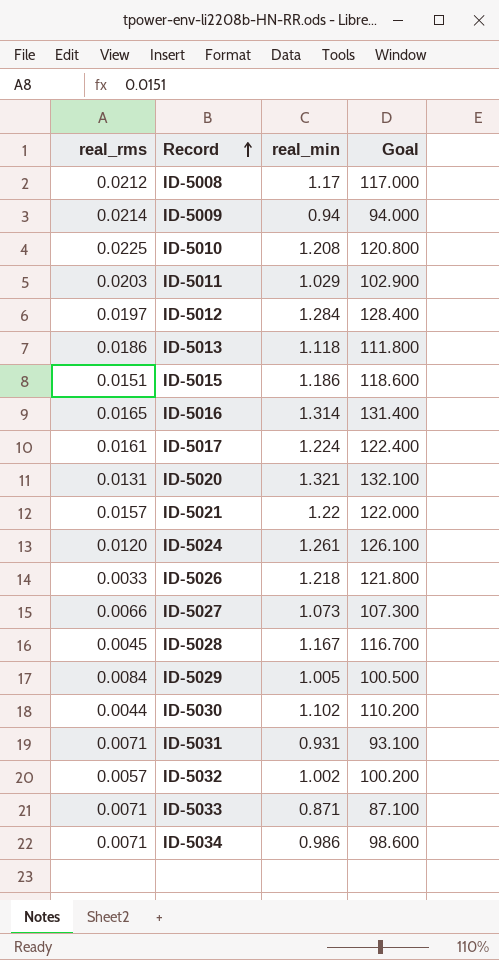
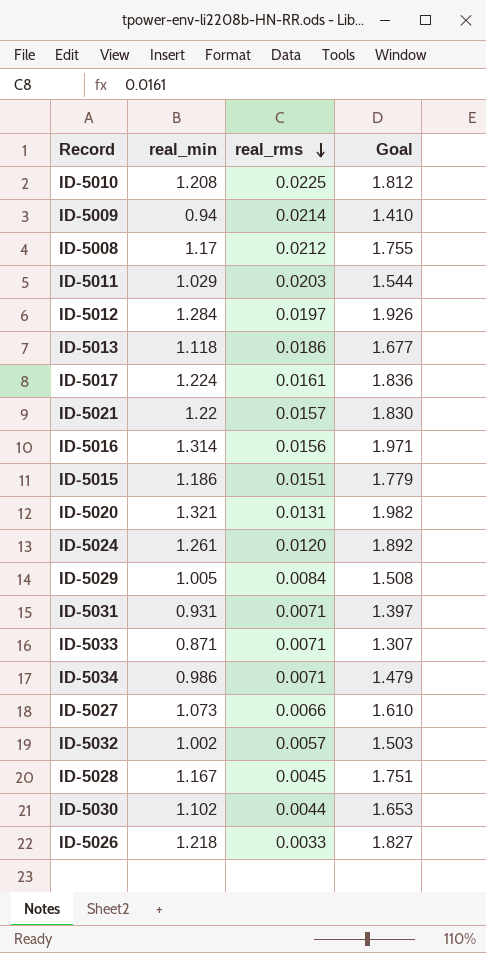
row order: Record ascending -> real_rms descending
column real_rms | position: 1 -> 3
column Goal | formula: [real_min] * 100 -> [real_min] * 1.5
ID-5016 | real_rms: 0.0165 -> 0.0156

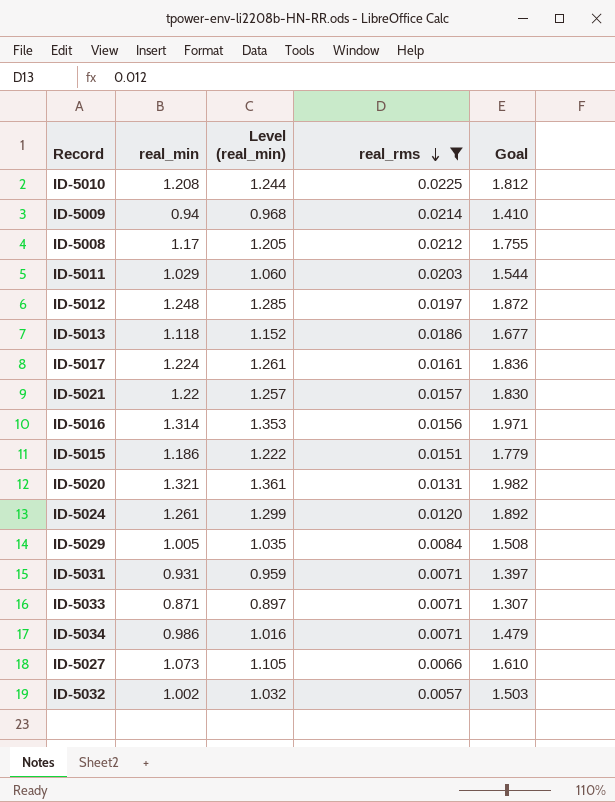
filter: none -> real_rms >= 0.0057
column Level (real_min) | formula: none -> [real_min] * 1.03
ID-5012 | real_min: 1.284 -> 1.248
ID-5012 | Goal: 1.926 -> 1.872

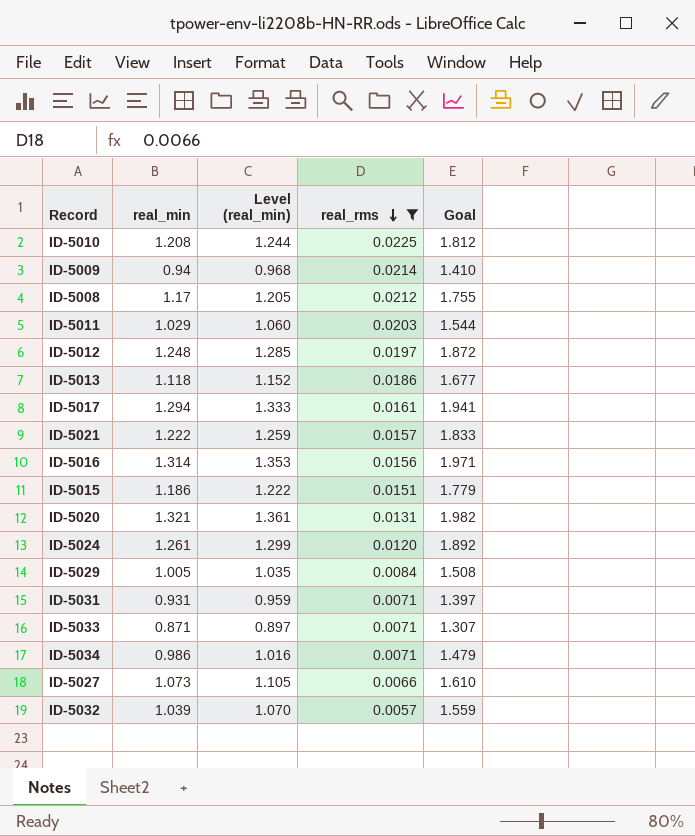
ID-5017 | real_min: 1.224 -> 1.294
ID-5017 | Level (real_min): 1.261 -> 1.333
ID-5017 | Goal: 1.836 -> 1.941
ID-5021 | real_min: 1.22 -> 1.222
ID-5021 | Level (real_min): 1.257 -> 1.259
ID-5021 | Goal: 1.830 -> 1.833
ID-5032 | real_min: 1.002 -> 1.039
ID-5032 | Level (real_min): 1.032 -> 1.070
ID-5032 | Goal: 1.503 -> 1.559

